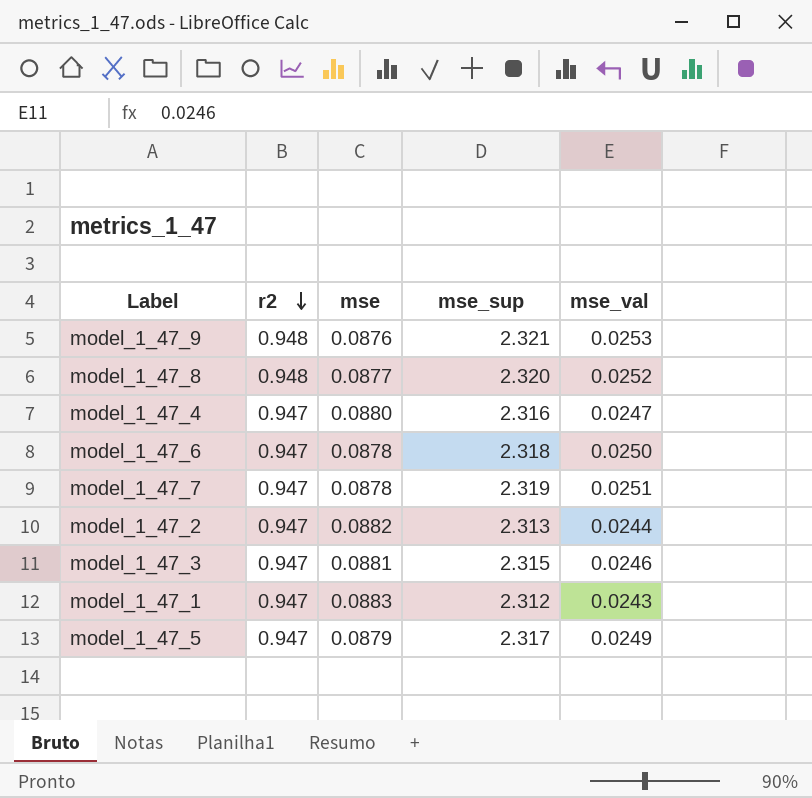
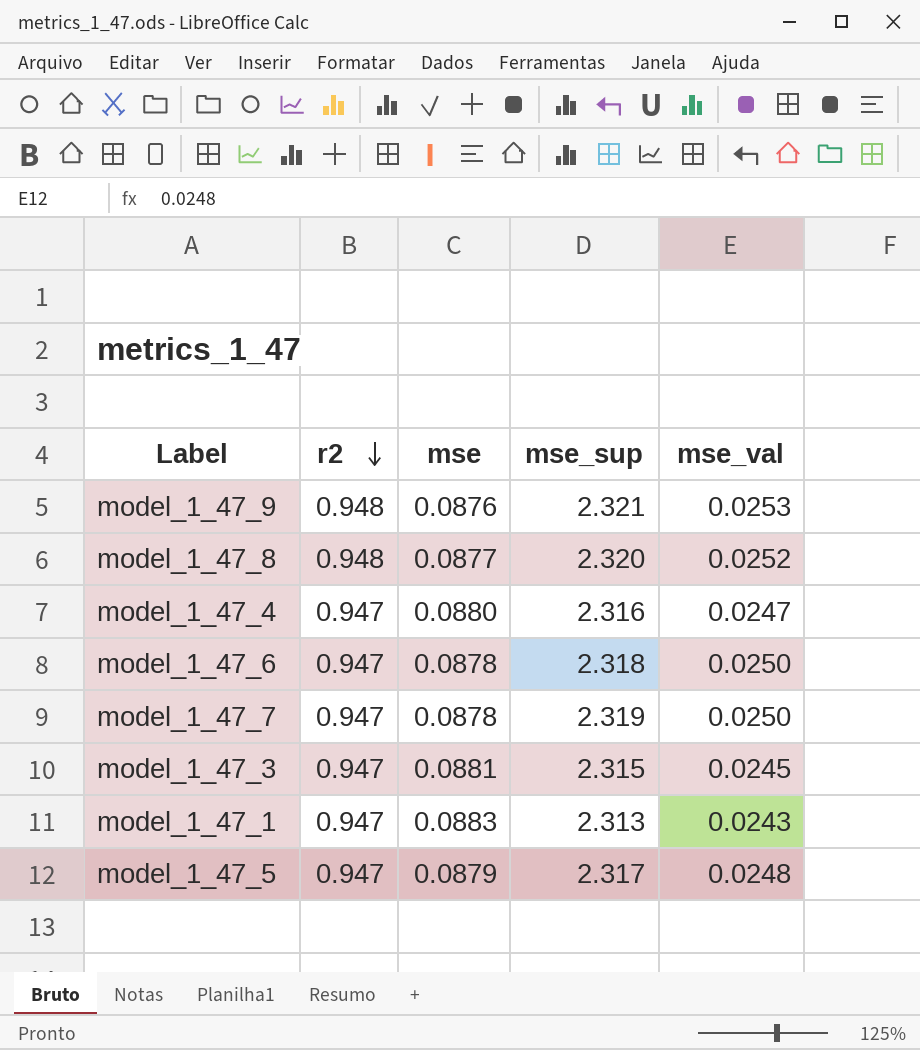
row model_1_47_2: 0.947 | 0.0882 | 2.313 | 0.0244 -> none
model_1_47_7 | mse_val: 0.0251 -> 0.0250
model_1_47_3 | mse_val: 0.0246 -> 0.0245
model_1_47_1 | mse_sup: 2.312 -> 2.313
model_1_47_5 | mse_val: 0.0249 -> 0.0248

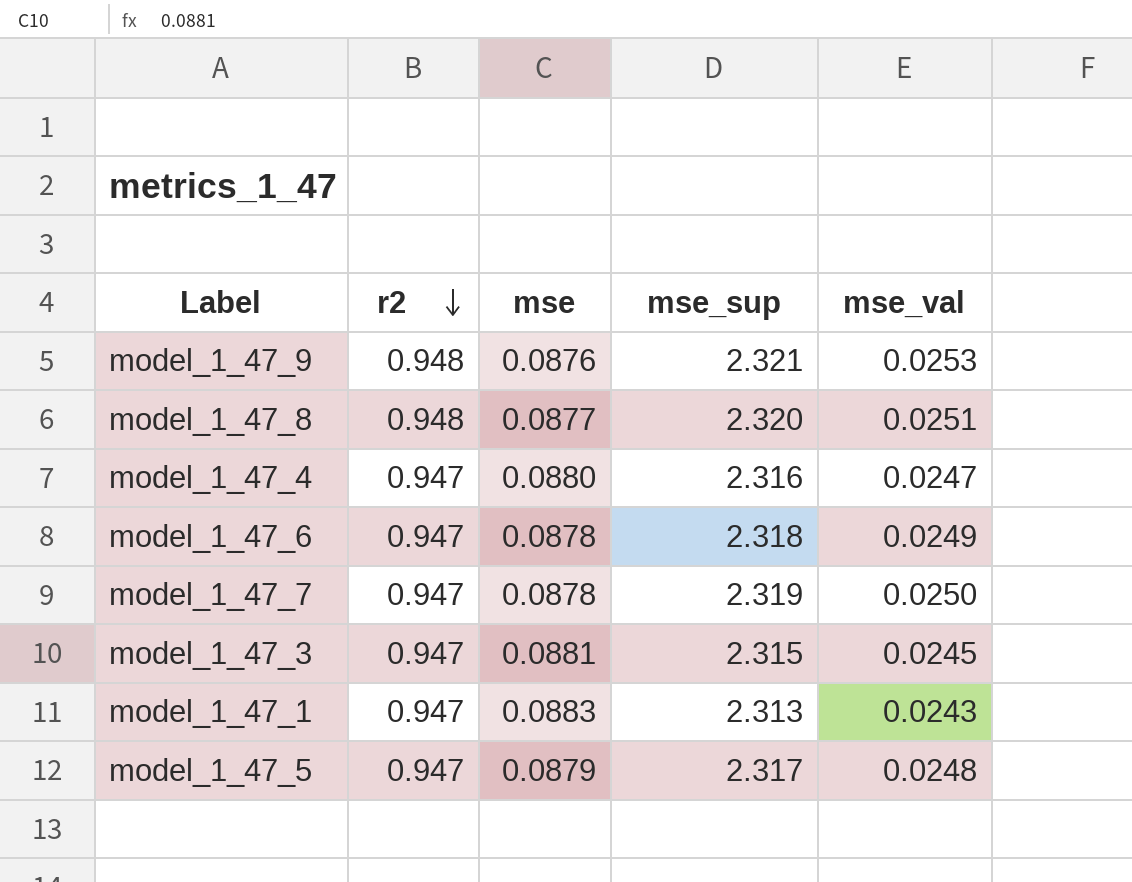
model_1_47_8 | mse_val: 0.0252 -> 0.0251
model_1_47_6 | mse_val: 0.0250 -> 0.0249

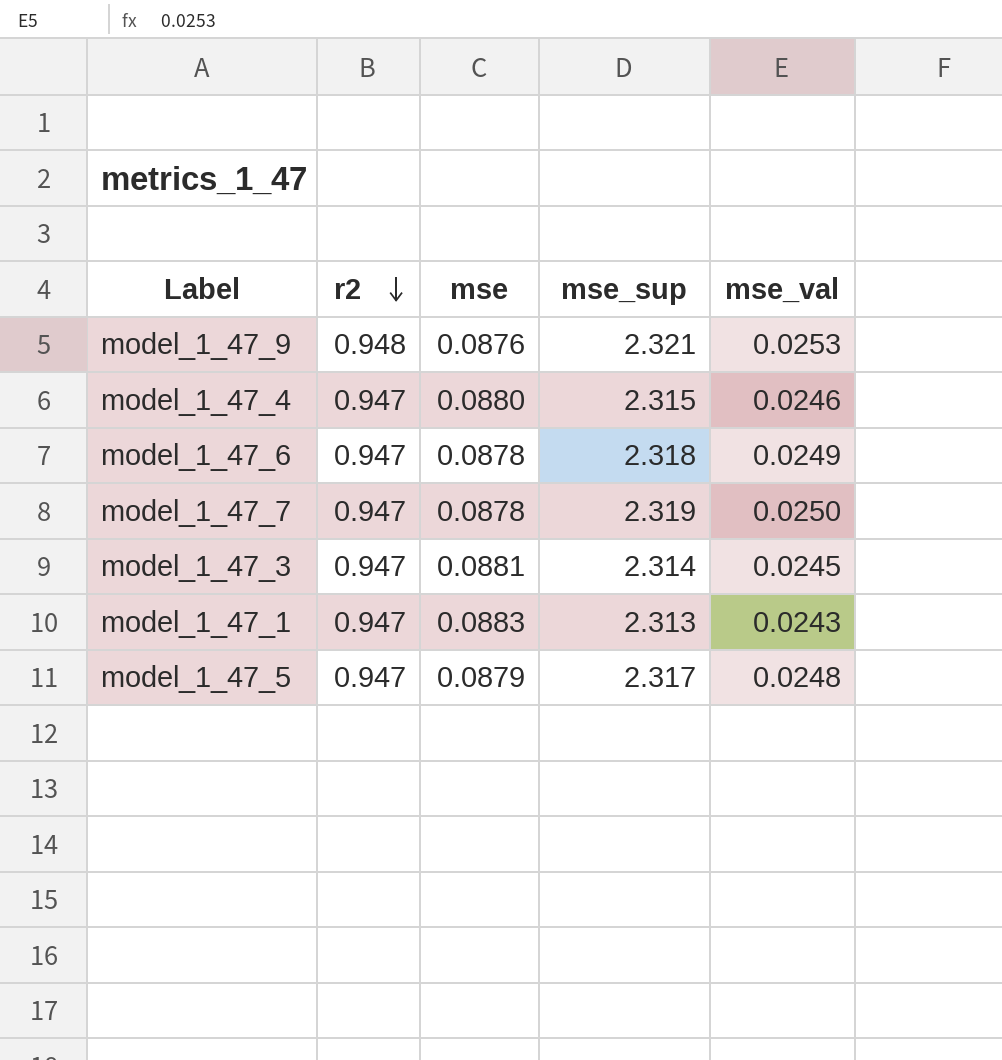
row model_1_47_8: 0.948 | 0.0877 | 2.320 | 0.0251 -> none
model_1_47_4 | mse_sup: 2.316 -> 2.315
model_1_47_4 | mse_val: 0.0247 -> 0.0246
model_1_47_3 | mse_sup: 2.315 -> 2.314

